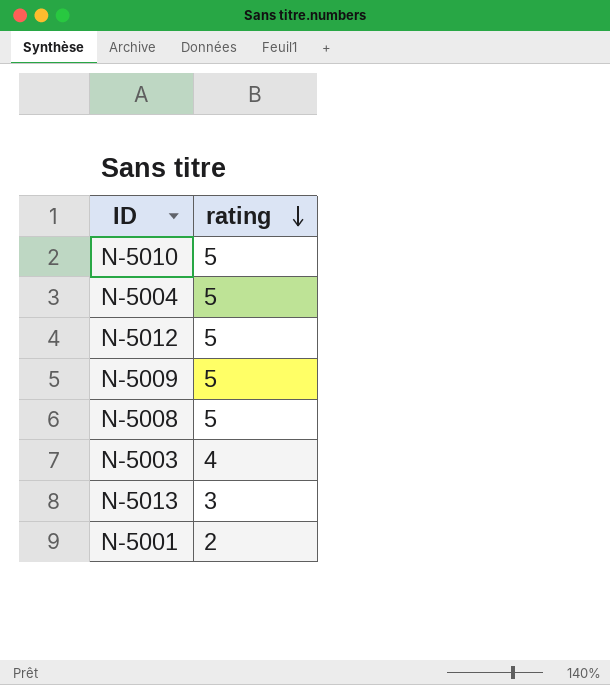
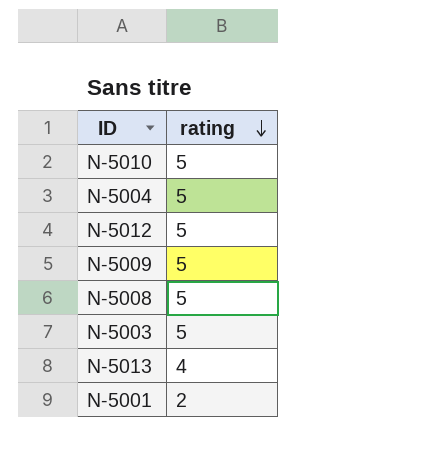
N-5003 | rating: 4 -> 5
N-5013 | rating: 3 -> 4

